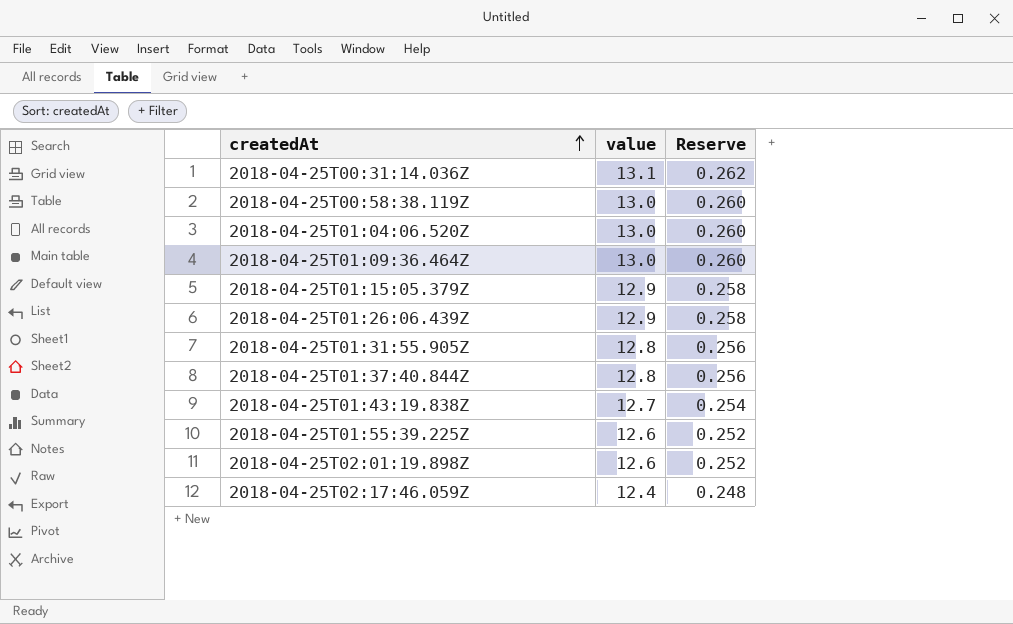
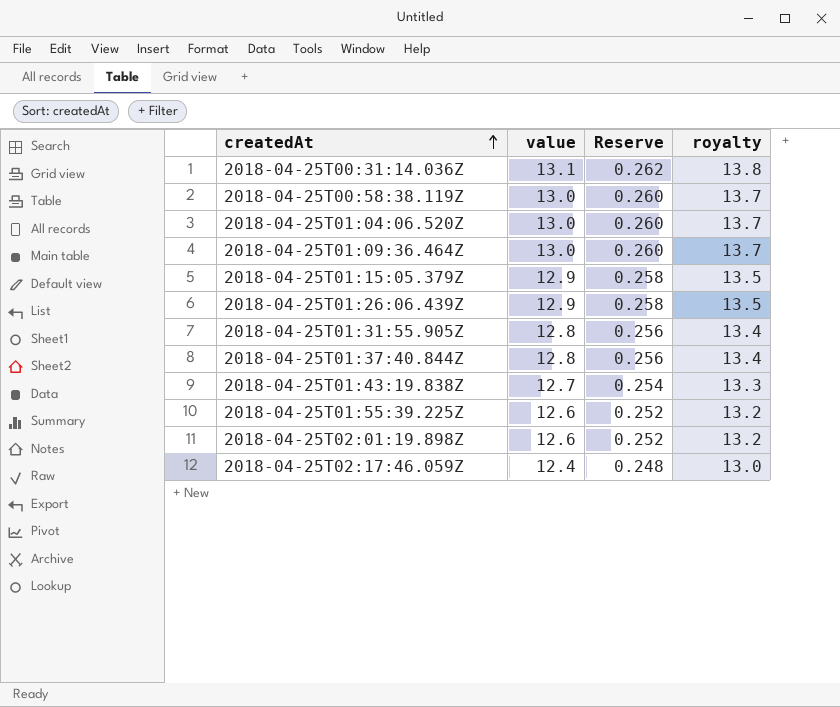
column royalty | formula: none -> [value] * 1.05

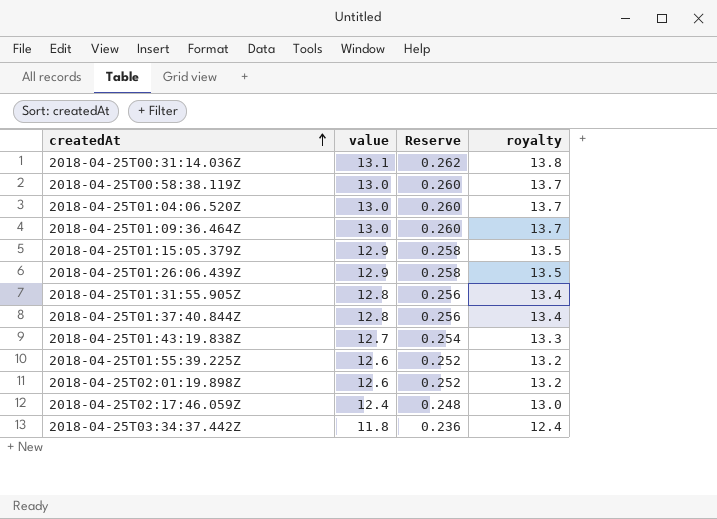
row 2018-04-25T03:34:37.442Z: none -> 11.8 | 0.236 | 12.4

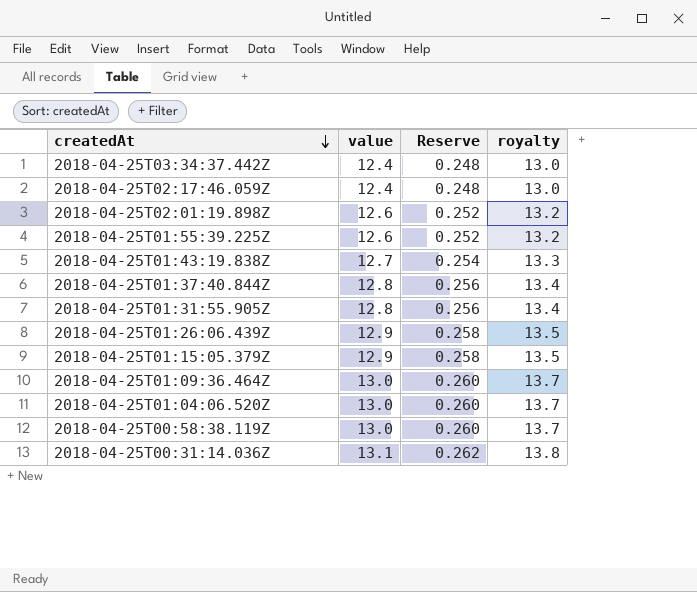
row order: createdAt ascending -> createdAt descending
2018-04-25T03:34:37.442Z | value: 11.8 -> 12.4
2018-04-25T03:34:37.442Z | Reserve: 0.236 -> 0.248
2018-04-25T03:34:37.442Z | royalty: 12.4 -> 13.0

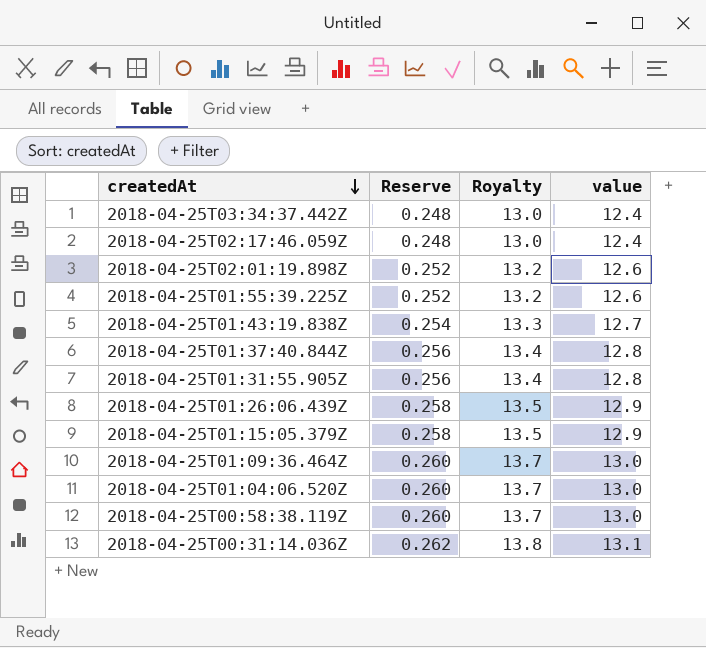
column name: royalty -> Royalty
column value | position: 2 -> 4

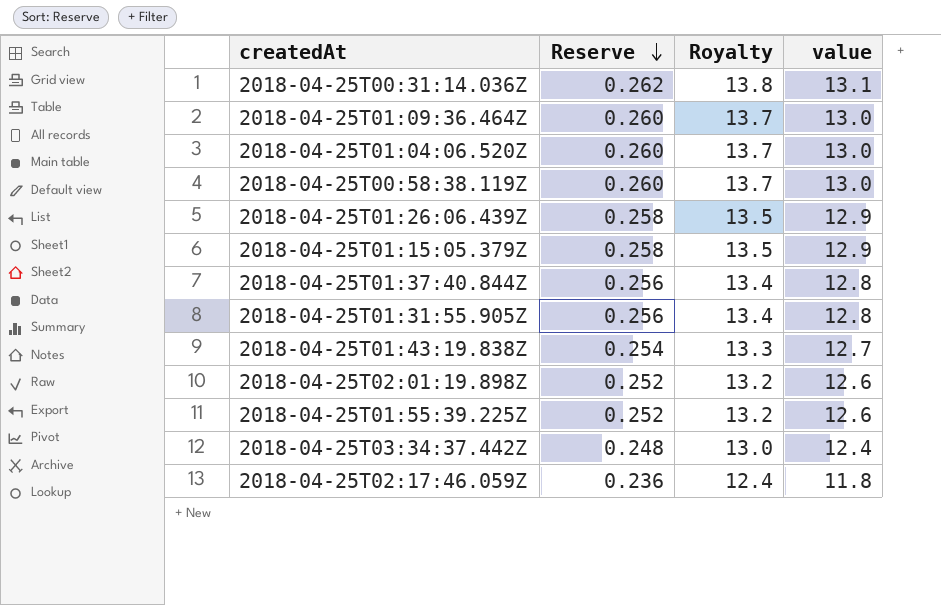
row order: createdAt descending -> Reserve descending
2018-04-25T02:17:46.059Z | Reserve: 0.248 -> 0.236
2018-04-25T02:17:46.059Z | Royalty: 13.0 -> 12.4
2018-04-25T02:17:46.059Z | value: 12.4 -> 11.8

